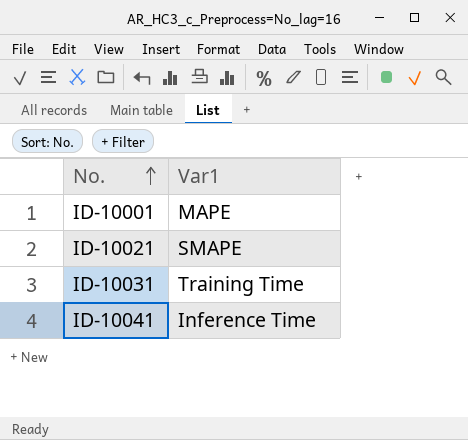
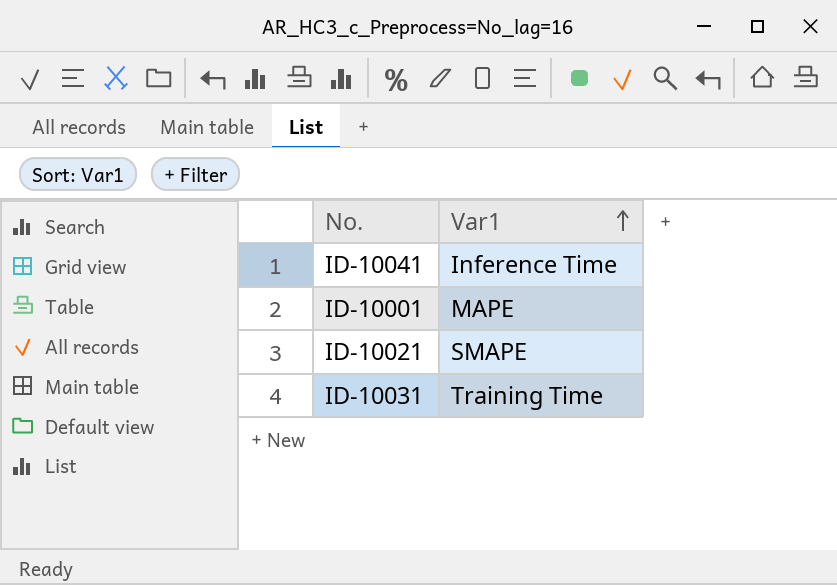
row order: No. ascending -> Var1 ascending

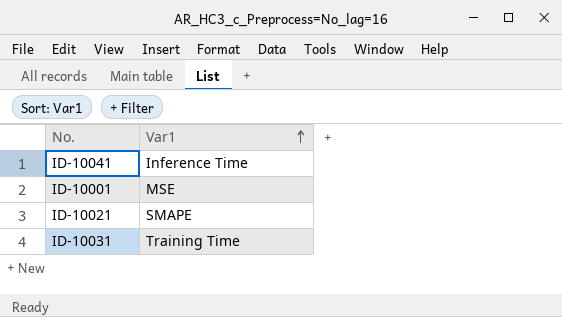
ID-10001 | Var1: MAPE -> MSE

